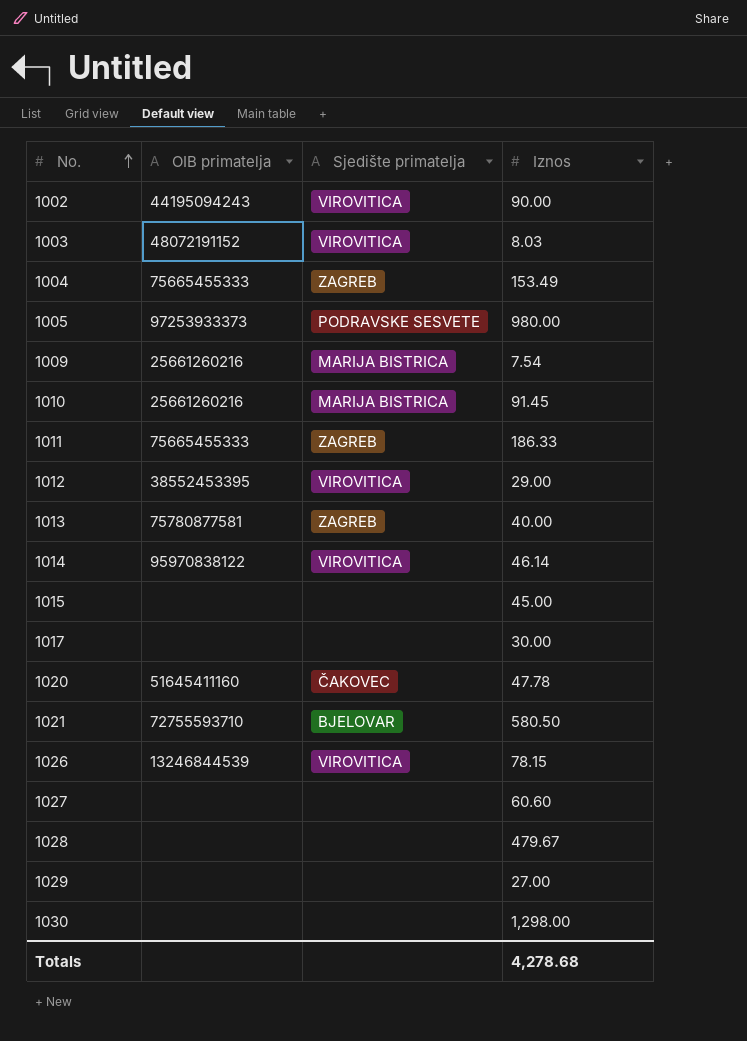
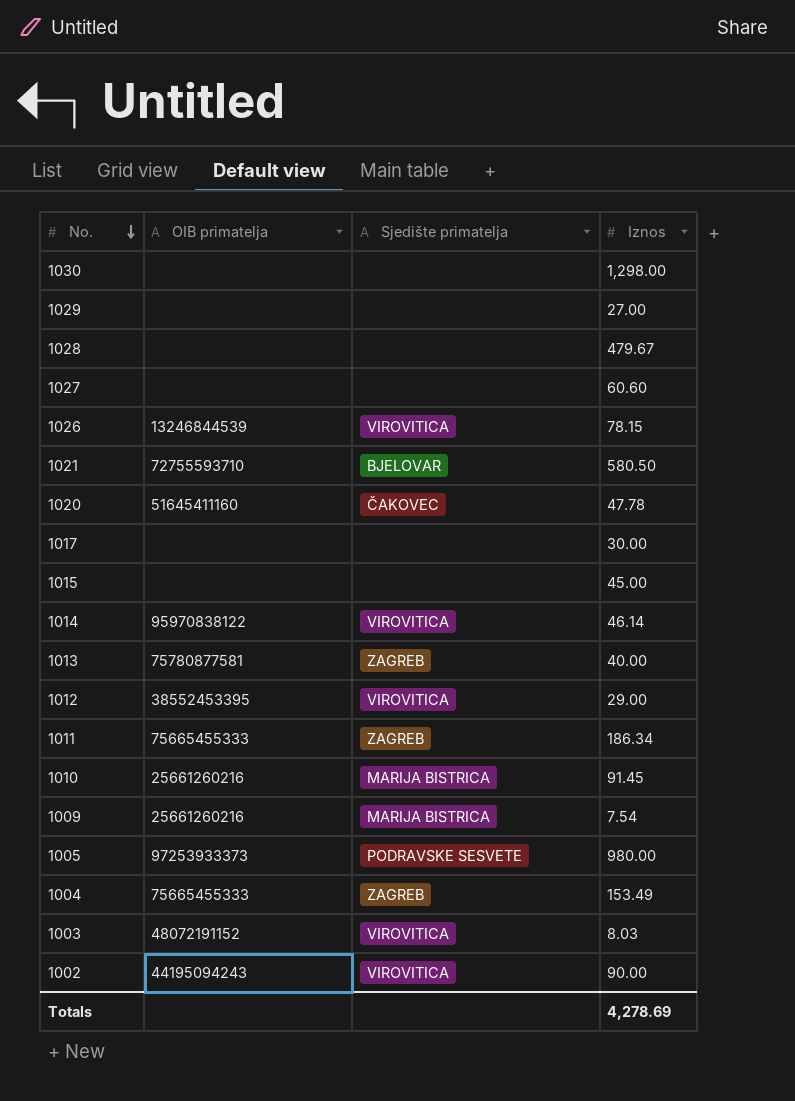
row order: No. ascending -> No. descending
1011 | Iznos: 186.33 -> 186.34
Totals | Iznos: 4,278.68 -> 4,278.69

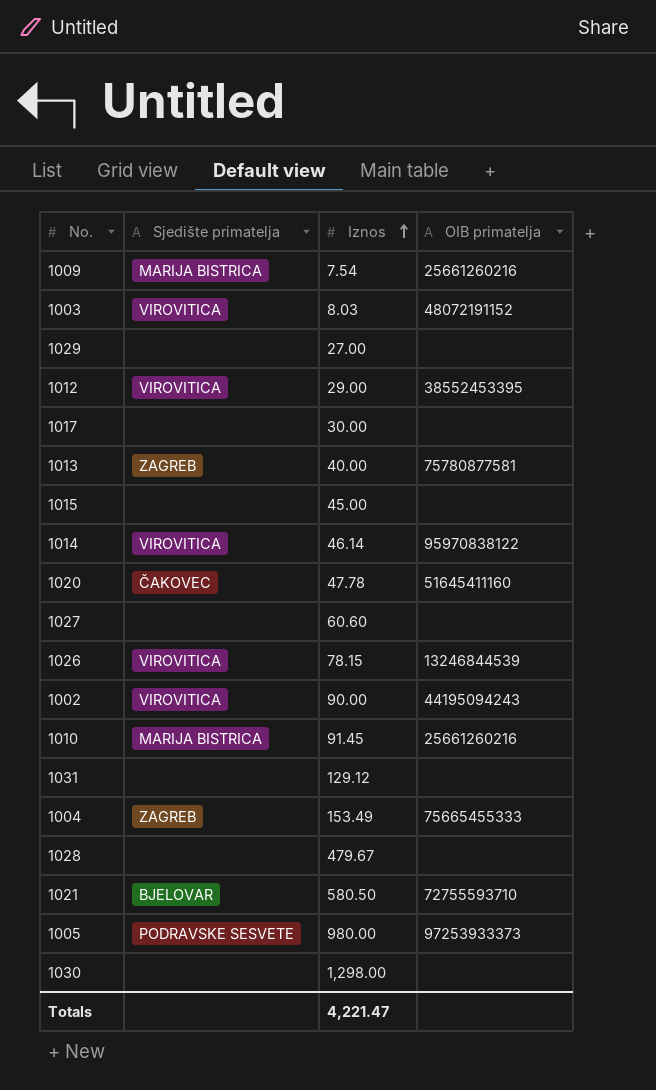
row order: No. descending -> Iznos ascending
column OIB primatelja | position: 2 -> 4
row 1011: 75665455333 | ZAGREB | 186.34 -> none
row 1031: none -> none | 129.12 | none
Totals | Iznos: 4,278.69 -> 4,221.47

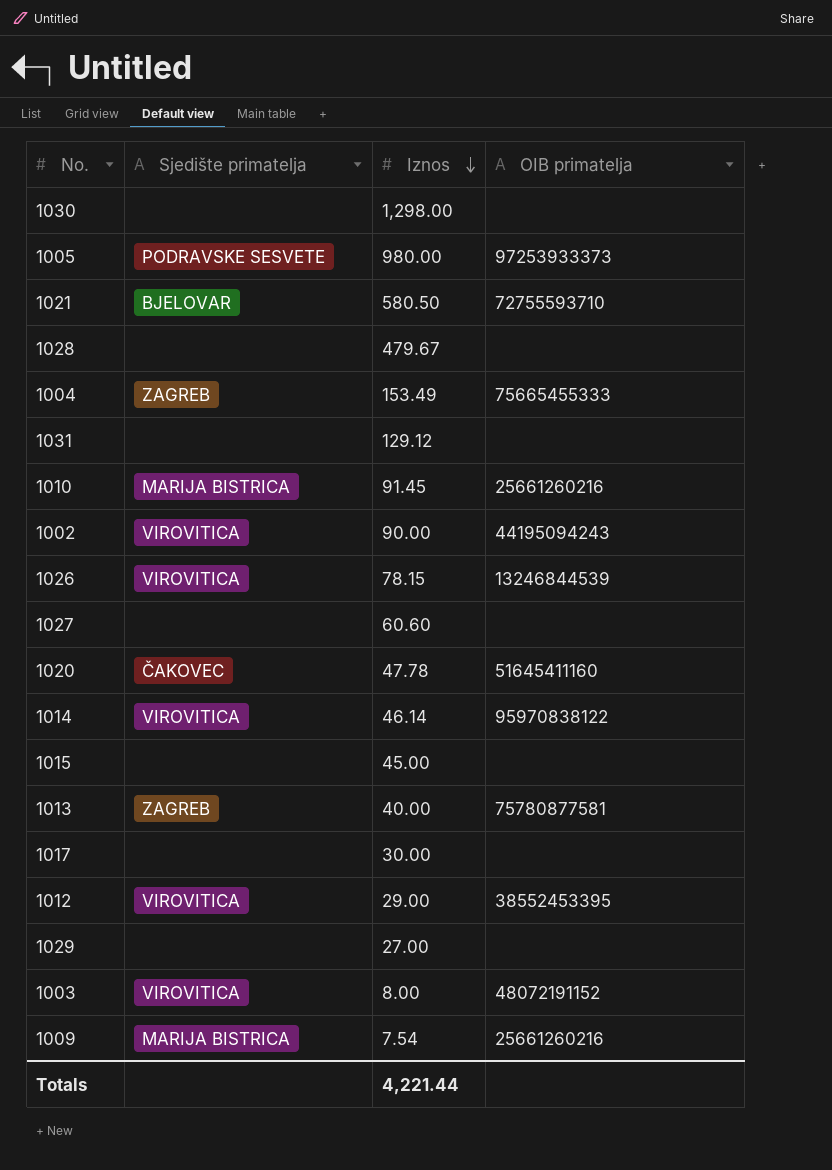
row order: Iznos ascending -> Iznos descending
1003 | Iznos: 8.03 -> 8.00
Totals | Iznos: 4,221.47 -> 4,221.44

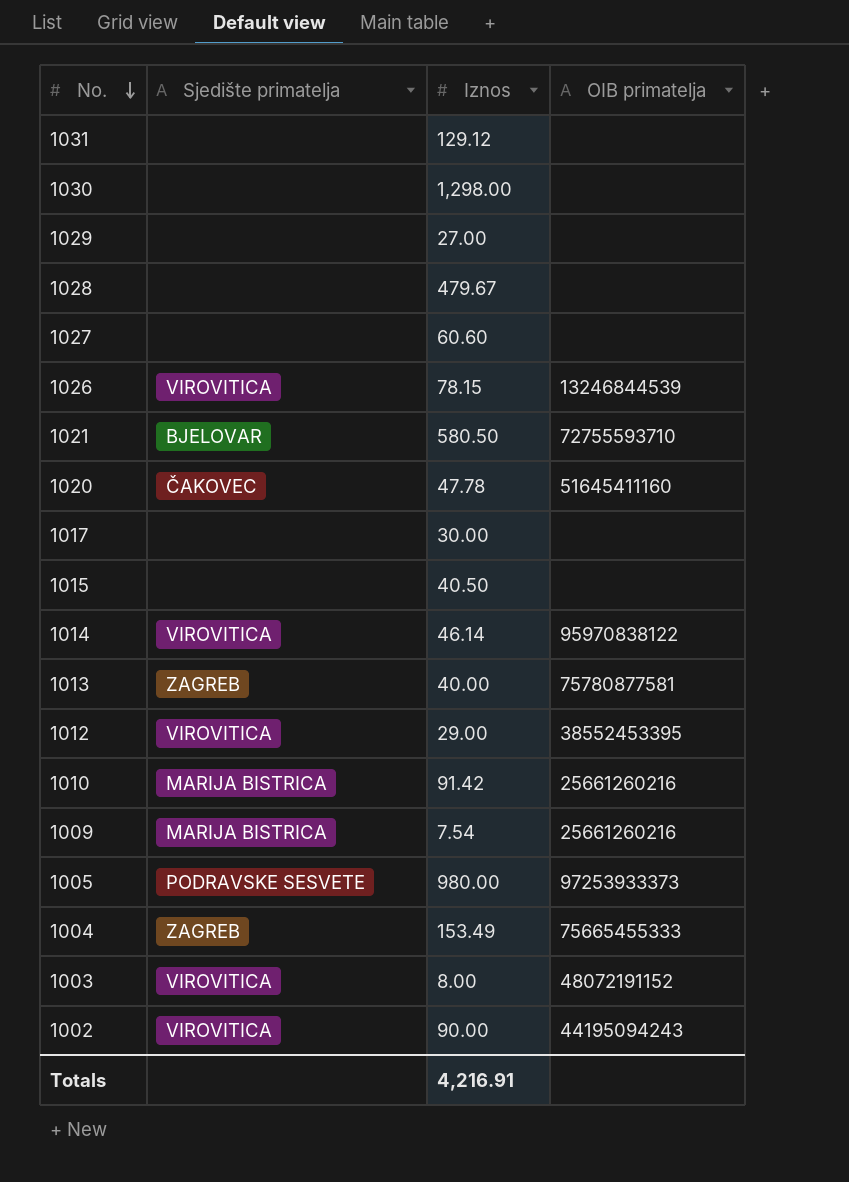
row order: Iznos descending -> No. descending
1015 | Iznos: 45.00 -> 40.50
1010 | Iznos: 91.45 -> 91.42
Totals | Iznos: 4,221.44 -> 4,216.91

